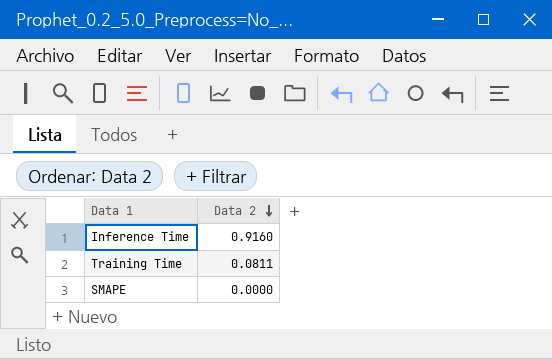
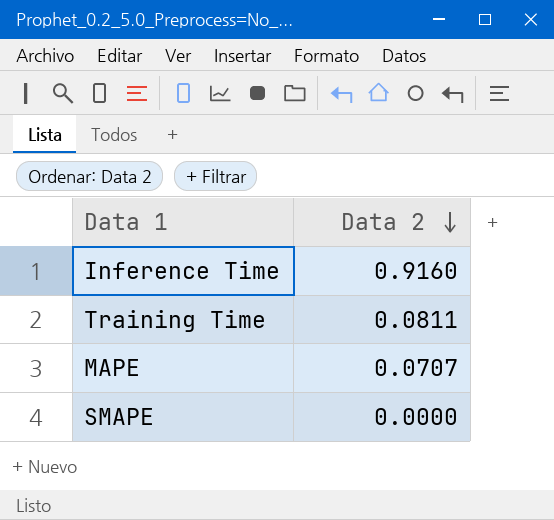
row MAPE: none -> 0.0707

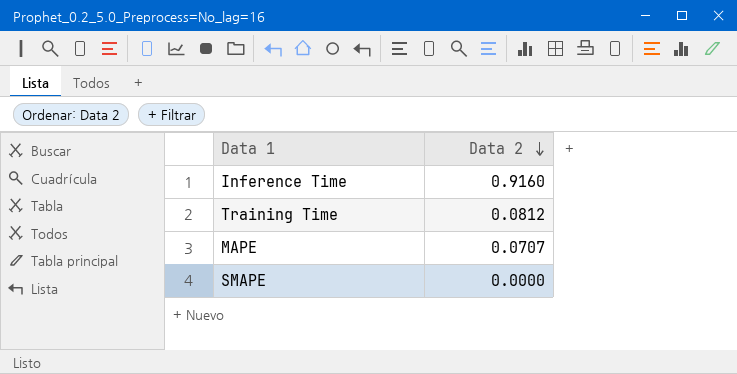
Training Time | Data 2: 0.0811 -> 0.0812

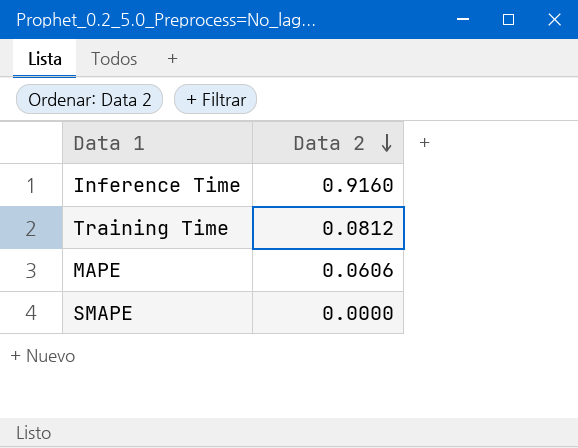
MAPE | Data 2: 0.0707 -> 0.0606

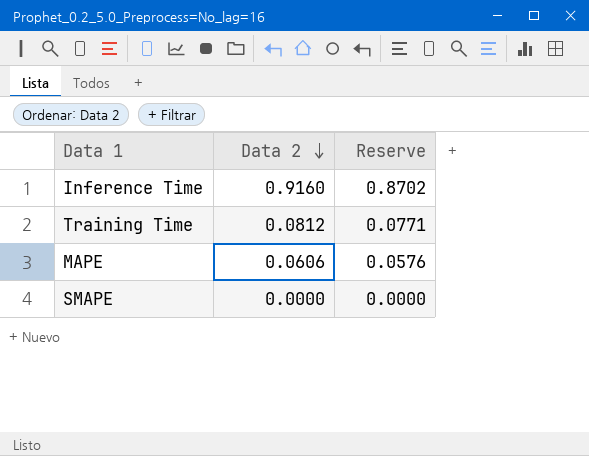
column Reserve | formula: none -> [Data 2] * 0.95

